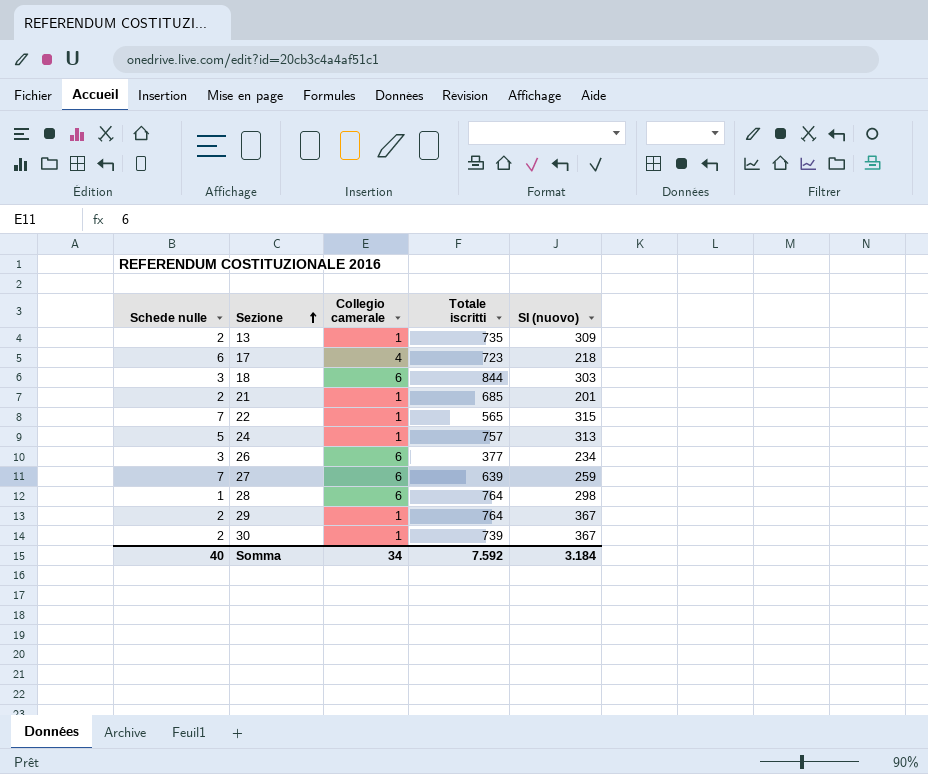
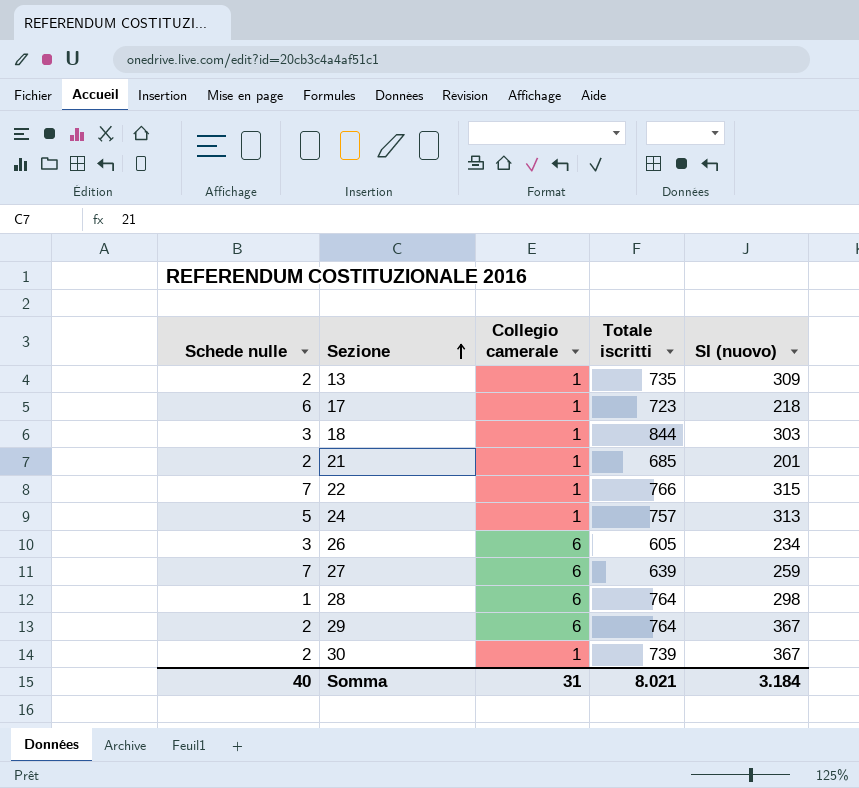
17 | Collegio camerale: 4 -> 1
18 | Collegio camerale: 6 -> 1
22 | Totale iscritti: 565 -> 766
26 | Totale iscritti: 377 -> 605
29 | Collegio camerale: 1 -> 6
Somma | Collegio camerale: 34 -> 31
Somma | Totale iscritti: 7.592 -> 8.021

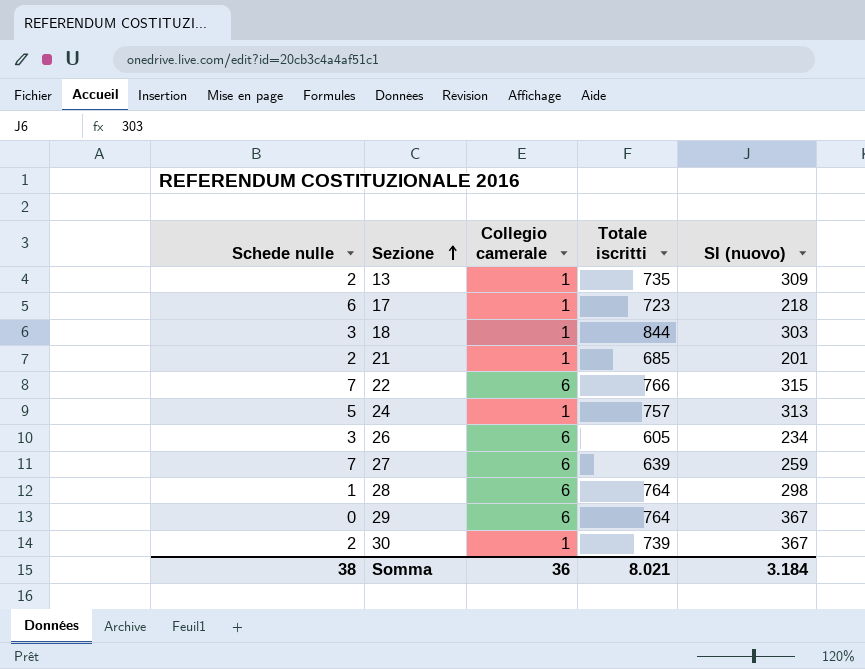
22 | Collegio camerale: 1 -> 6
29 | Schede nulle: 2 -> 0
Somma | Schede nulle: 40 -> 38
Somma | Collegio camerale: 31 -> 36

